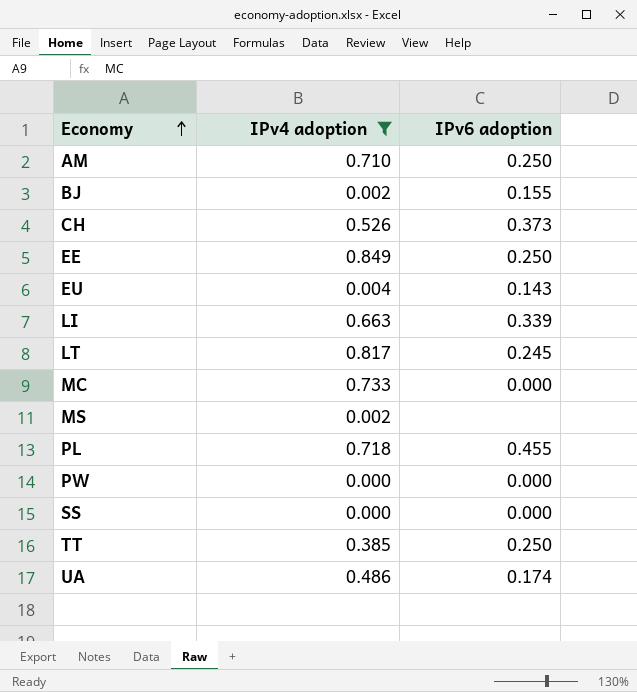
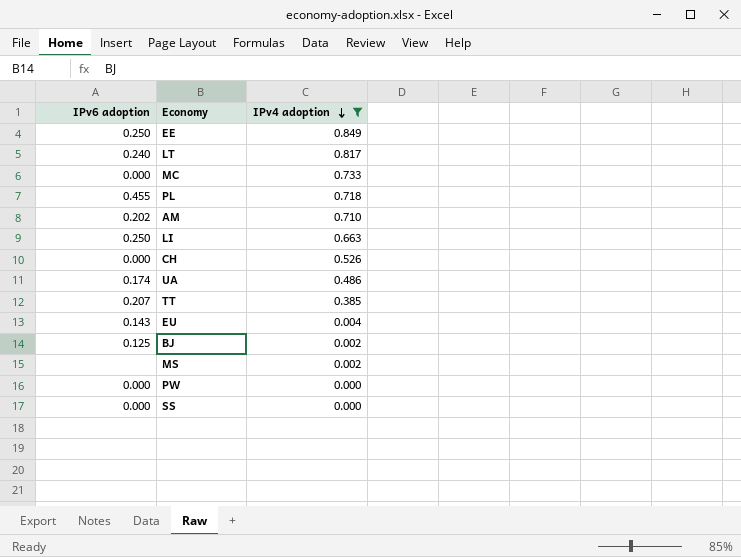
row order: Economy ascending -> IPv4 adoption descending
column IPv6 adoption | position: 3 -> 1
LT | IPv6 adoption: 0.245 -> 0.240
AM | IPv6 adoption: 0.250 -> 0.202
LI | IPv6 adoption: 0.339 -> 0.250
CH | IPv6 adoption: 0.373 -> 0.000
TT | IPv6 adoption: 0.250 -> 0.207
BJ | IPv6 adoption: 0.155 -> 0.125

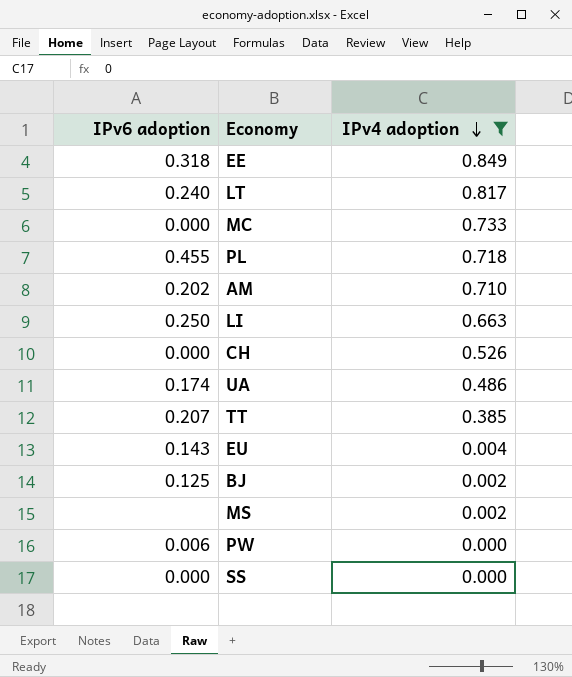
EE | IPv6 adoption: 0.250 -> 0.318
PW | IPv6 adoption: 0.000 -> 0.006

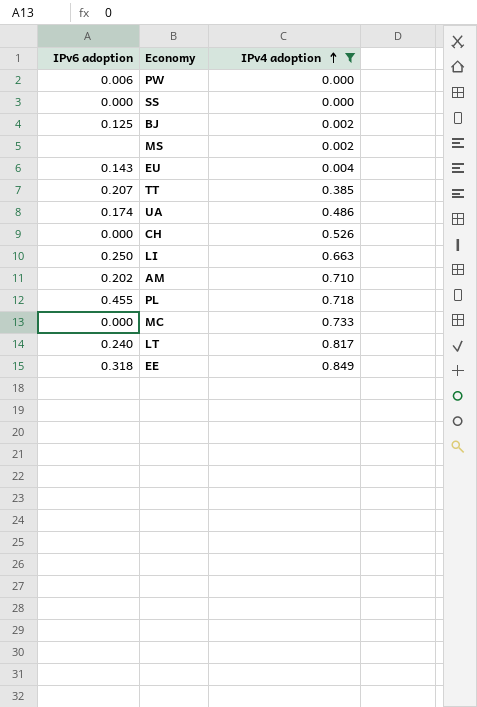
row order: IPv4 adoption descending -> IPv4 adoption ascending

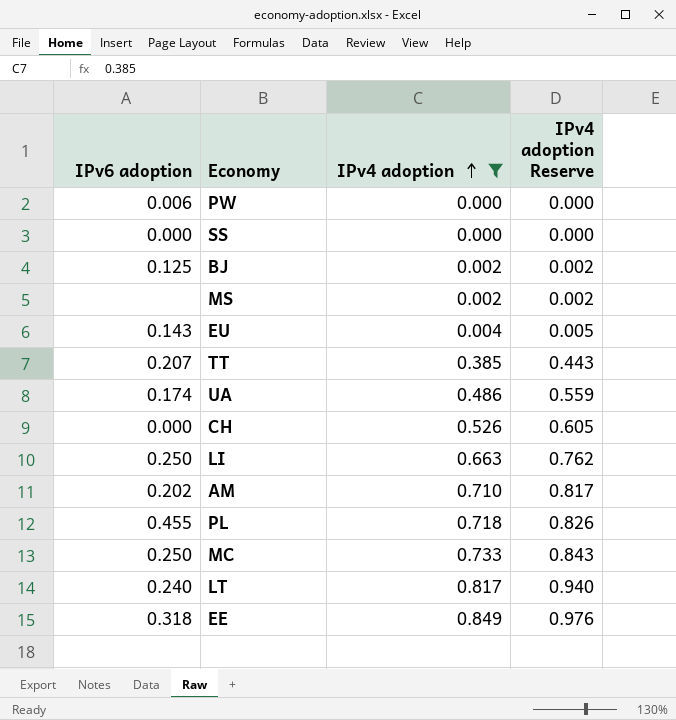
column IPv4 adoption Reserve | formula: none -> [IPv4 adoption] * 1.15
MC | IPv6 adoption: 0.000 -> 0.250

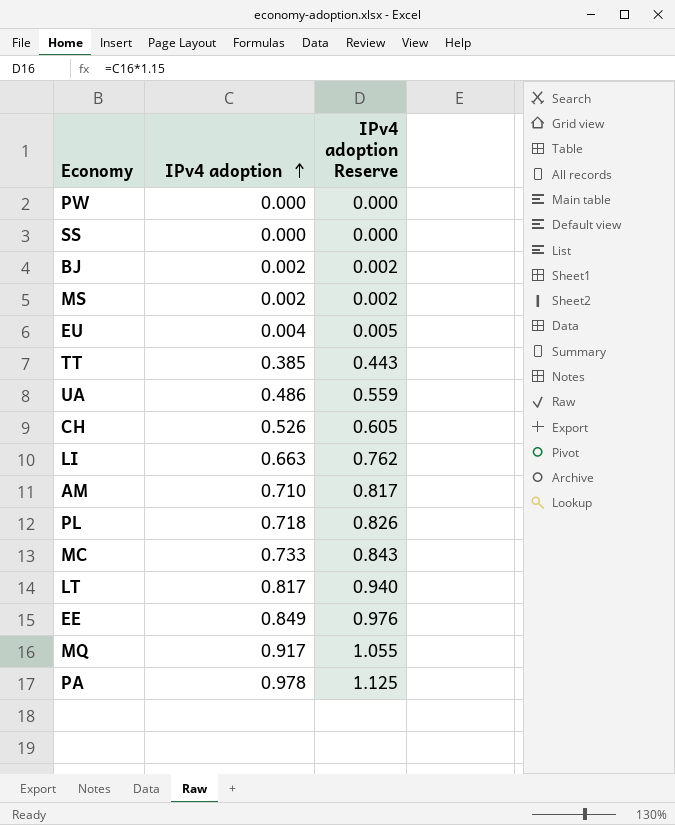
filter: IPv4 adoption <= 0.849 -> none
column IPv6 adoption | position: 1 -> none

